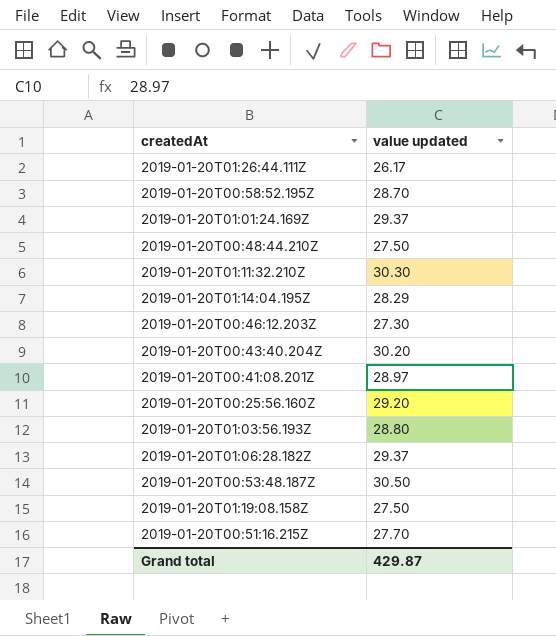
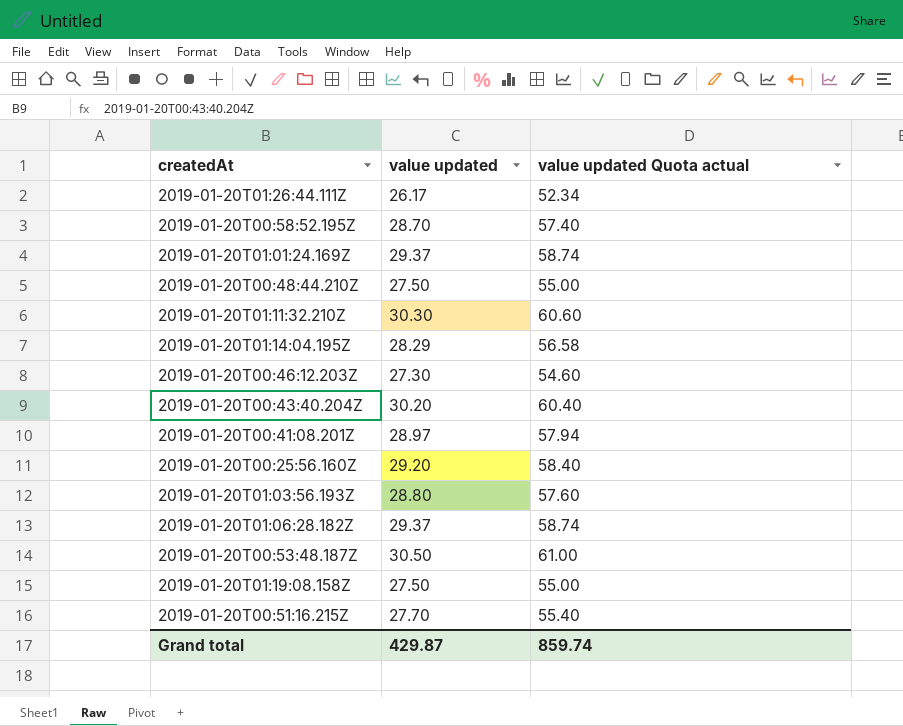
column value updated Quota actual | formula: none -> [value updated] * 2

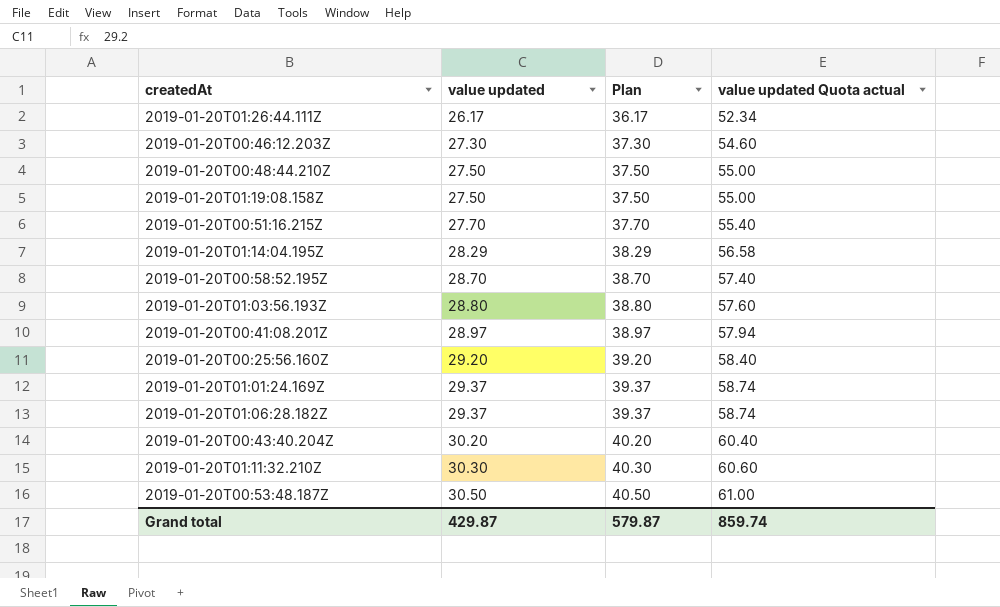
row order: none -> value updated ascending
column Plan | formula: none -> [value updated] + 10

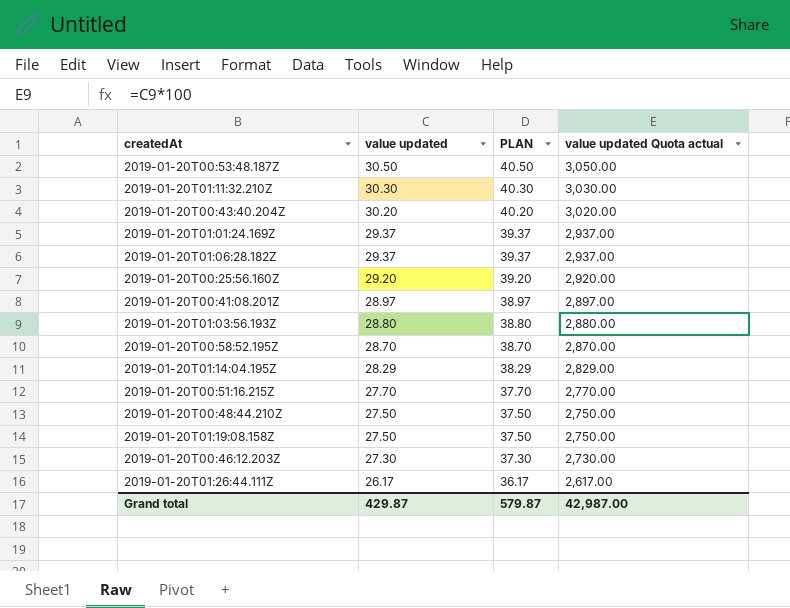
row order: value updated ascending -> value updated descending
column name: Plan -> PLAN
column value updated Quota actual | formula: [value updated] * 2 -> [value updated] * 100
Grand total | value updated Quota actual: 859.74 -> 42,987.00

